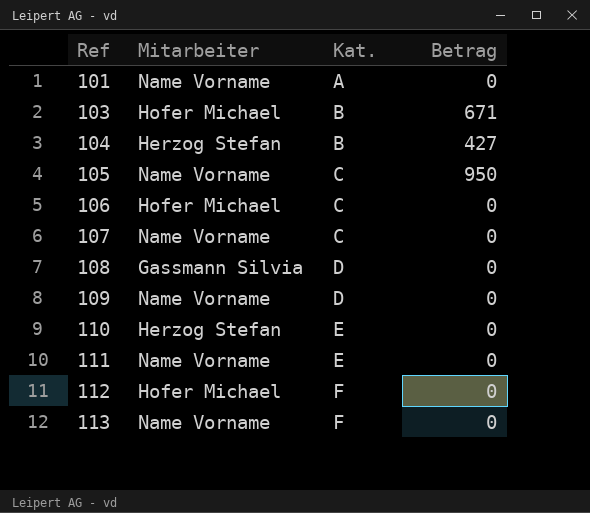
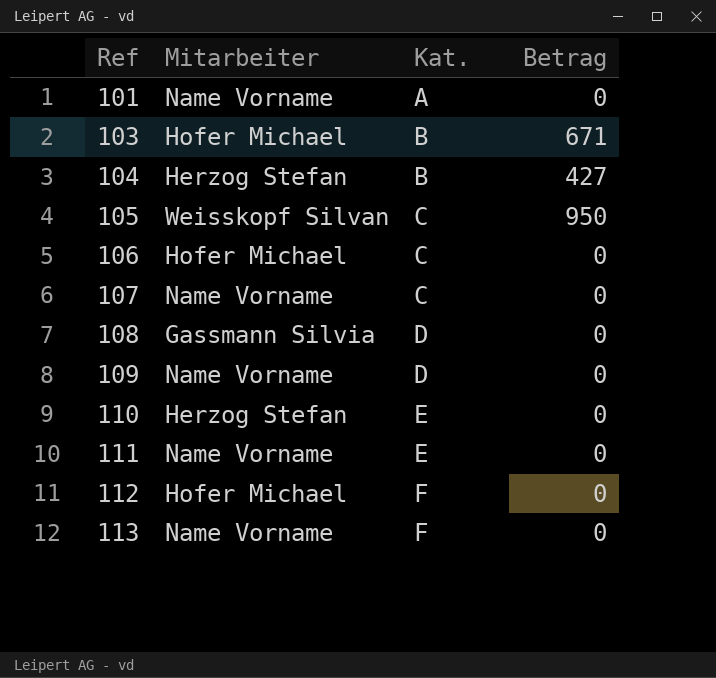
105 | Mitarbeiter: Name Vorname -> Weisskopf Silvan

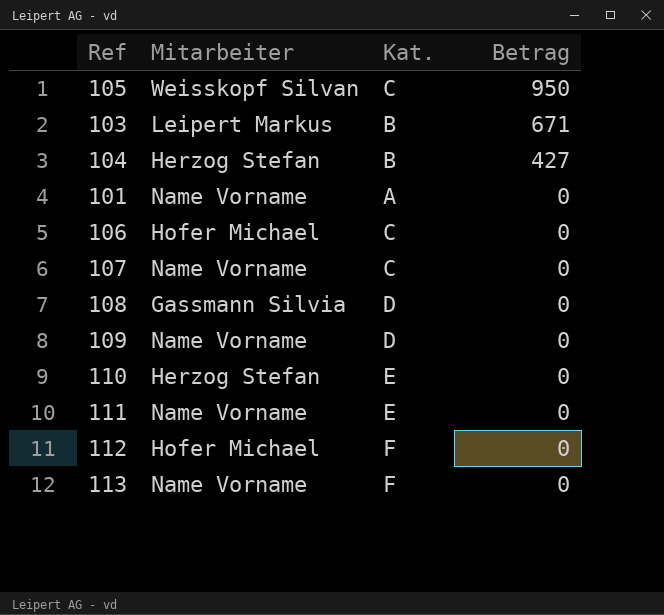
row order: Ref ascending -> Betrag descending
103 | Mitarbeiter: Hofer Michael -> Leipert Markus

